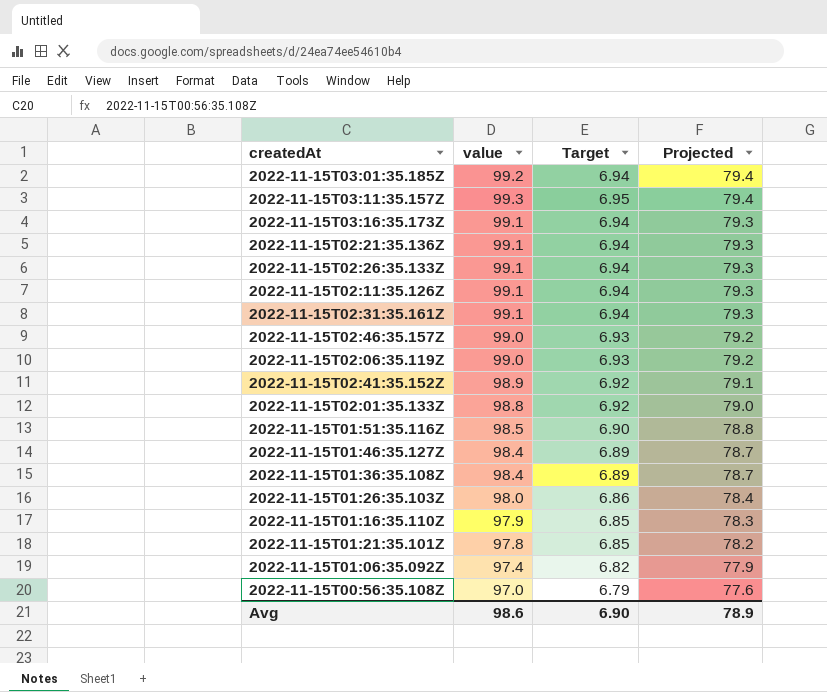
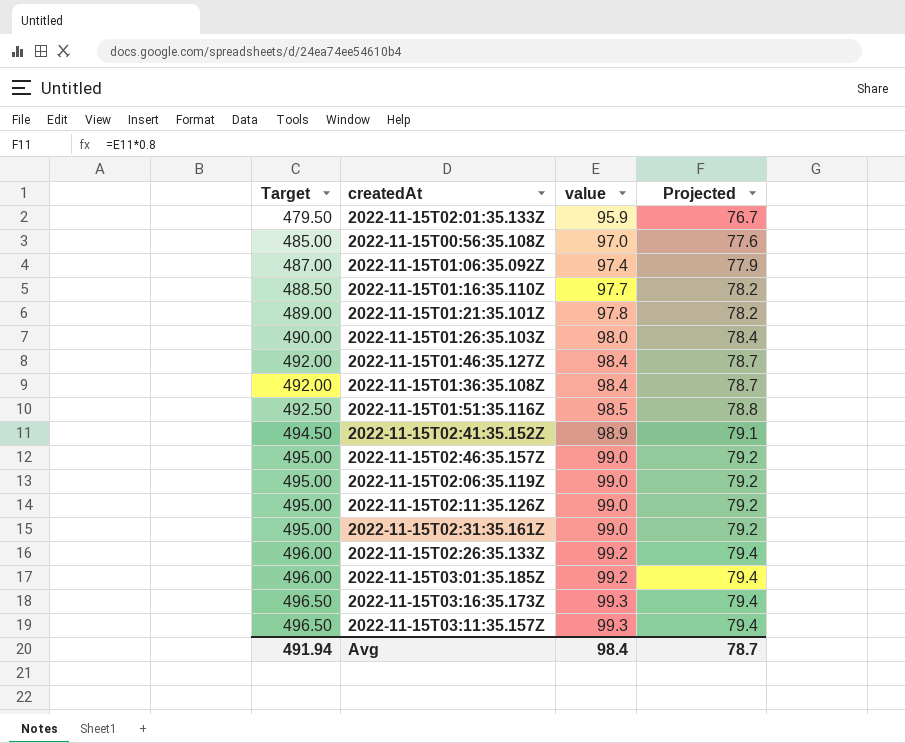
row order: Projected descending -> Target ascending
column Target | formula: [value] * 0.07 -> [value] * 5
column Target | position: 3 -> 1
row 2022-11-15T02:21:35.136Z: 99.1 | 6.94 | 79.3 -> none
2022-11-15T02:01:35.133Z | value: 98.8 -> 95.9
2022-11-15T02:01:35.133Z | Projected: 79.0 -> 76.7
2022-11-15T01:16:35.110Z | value: 97.9 -> 97.7
2022-11-15T01:16:35.110Z | Projected: 78.3 -> 78.2
2022-11-15T02:11:35.126Z | value: 99.1 -> 99.0
2022-11-15T02:11:35.126Z | Projected: 79.3 -> 79.2
2022-11-15T02:31:35.161Z | value: 99.1 -> 99.0
2022-11-15T02:31:35.161Z | Projected: 79.3 -> 79.2
2022-11-15T02:26:35.133Z | value: 99.1 -> 99.2
2022-11-15T02:26:35.133Z | Projected: 79.3 -> 79.4
2022-11-15T03:16:35.173Z | value: 99.1 -> 99.3
2022-11-15T03:16:35.173Z | Projected: 79.3 -> 79.4
Avg | Target: 6.90 -> 491.94
Avg | value: 98.6 -> 98.4
Avg | Projected: 78.9 -> 78.7

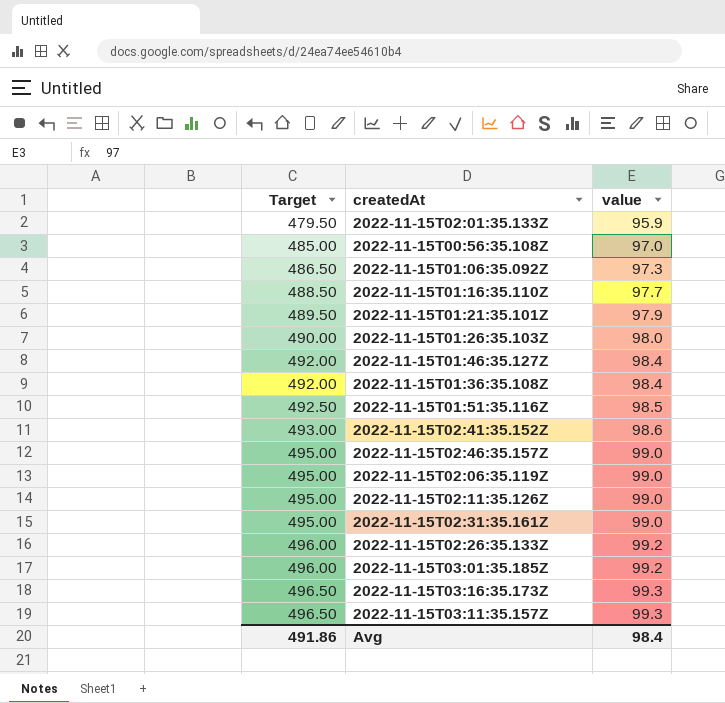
column Projected | formula: [value] * 0.8 -> none
2022-11-15T01:06:35.092Z | Target: 487.00 -> 486.50
2022-11-15T01:06:35.092Z | value: 97.4 -> 97.3
2022-11-15T01:21:35.101Z | Target: 489.00 -> 489.50
2022-11-15T01:21:35.101Z | value: 97.8 -> 97.9
2022-11-15T02:41:35.152Z | Target: 494.50 -> 493.00
2022-11-15T02:41:35.152Z | value: 98.9 -> 98.6
Avg | Target: 491.94 -> 491.86

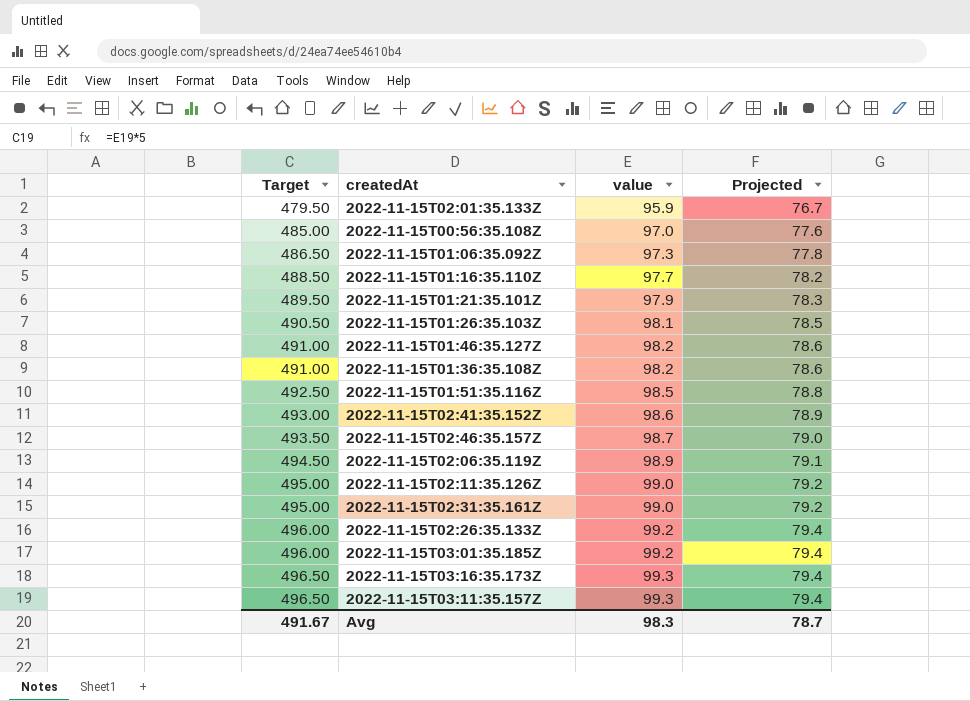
column Projected | formula: none -> [value] * 0.8
2022-11-15T01:26:35.103Z | Target: 490.00 -> 490.50
2022-11-15T01:26:35.103Z | value: 98.0 -> 98.1
2022-11-15T01:46:35.127Z | Target: 492.00 -> 491.00
2022-11-15T01:46:35.127Z | value: 98.4 -> 98.2
2022-11-15T01:36:35.108Z | Target: 492.00 -> 491.00
2022-11-15T01:36:35.108Z | value: 98.4 -> 98.2
2022-11-15T02:46:35.157Z | Target: 495.00 -> 493.50
2022-11-15T02:46:35.157Z | value: 99.0 -> 98.7
2022-11-15T02:06:35.119Z | Target: 495.00 -> 494.50
2022-11-15T02:06:35.119Z | value: 99.0 -> 98.9
Avg | Target: 491.86 -> 491.67
Avg | value: 98.4 -> 98.3

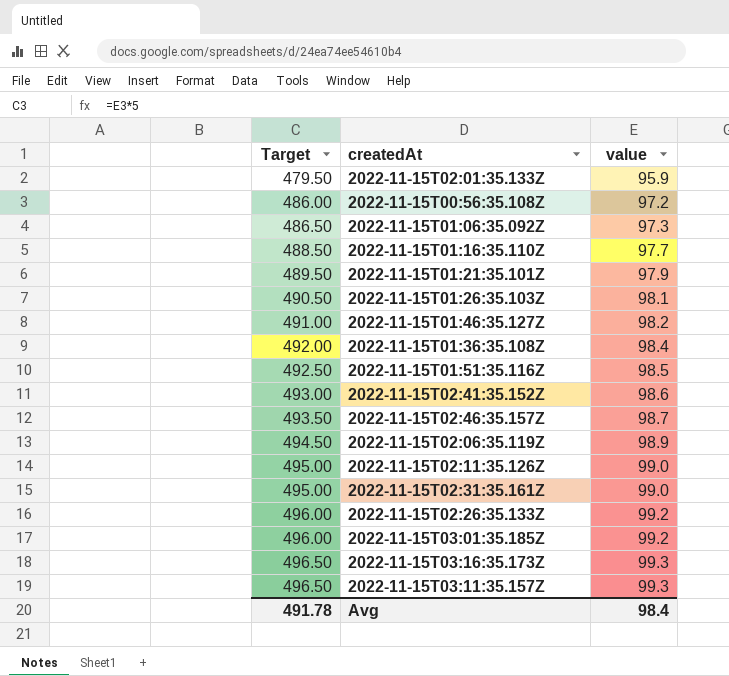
column Projected | formula: [value] * 0.8 -> none
2022-11-15T00:56:35.108Z | Target: 485.00 -> 486.00
2022-11-15T00:56:35.108Z | value: 97.0 -> 97.2
2022-11-15T01:36:35.108Z | Target: 491.00 -> 492.00
2022-11-15T01:36:35.108Z | value: 98.2 -> 98.4
Avg | Target: 491.67 -> 491.78
Avg | value: 98.3 -> 98.4

